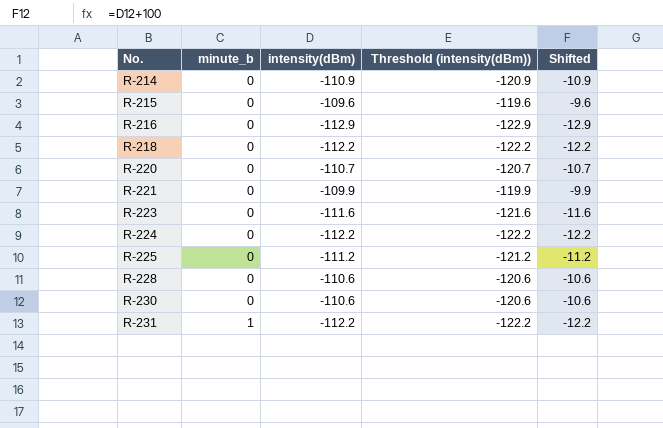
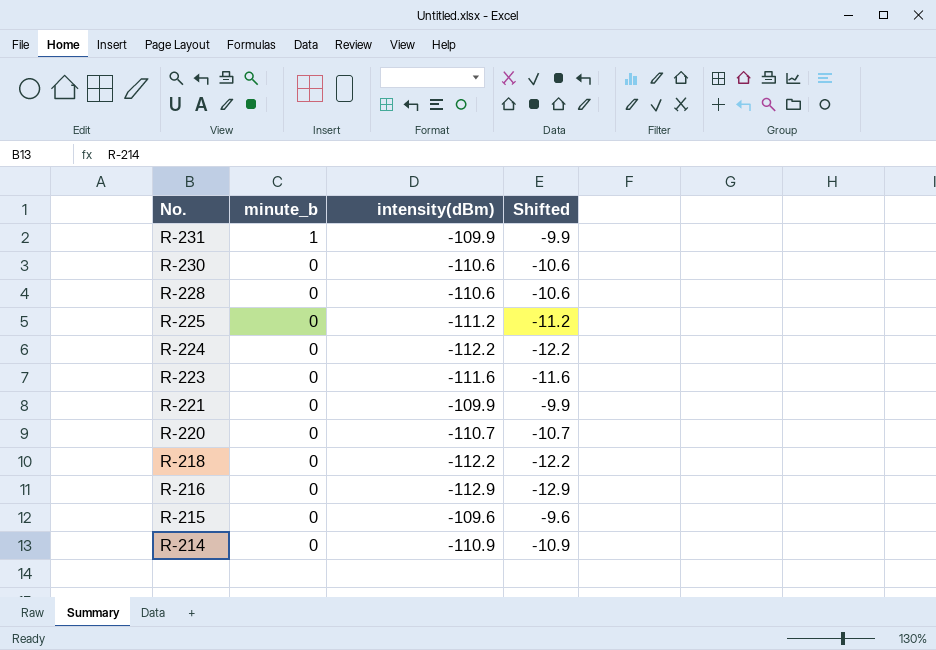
row order: No. ascending -> No. descending
column Threshold (intensity(dBm)) | formula: [intensity(dBm)] - 10 -> none
R-231 | intensity(dBm): -112.2 -> -109.9
R-231 | Shifted: -12.2 -> -9.9

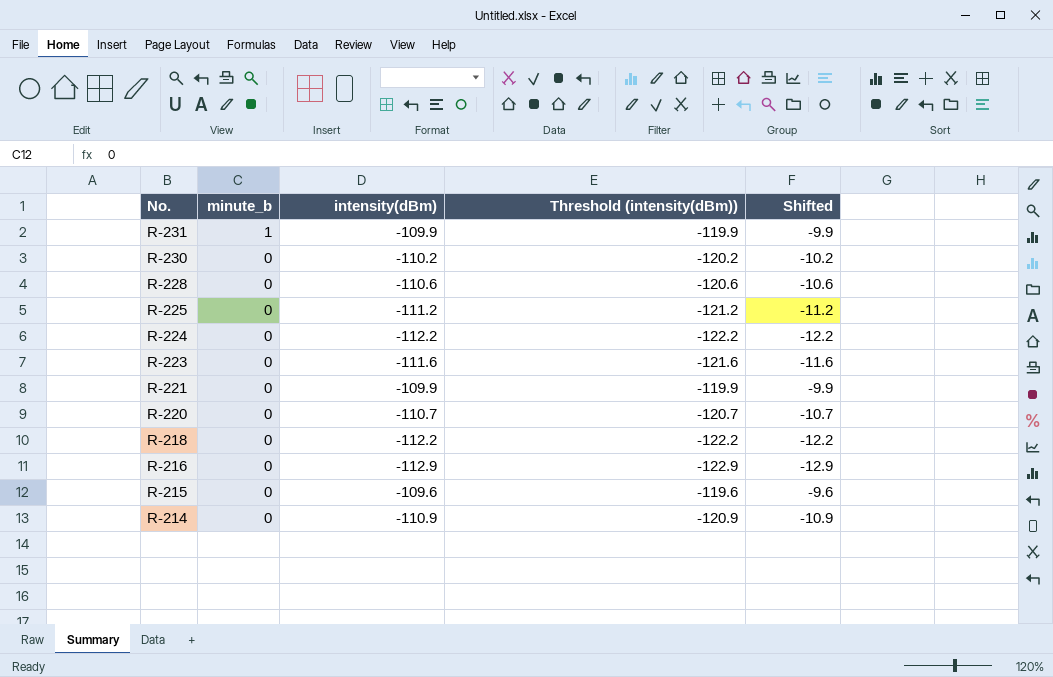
column Threshold (intensity(dBm)) | formula: none -> [intensity(dBm)] - 10
R-230 | intensity(dBm): -110.6 -> -110.2
R-230 | Shifted: -10.6 -> -10.2

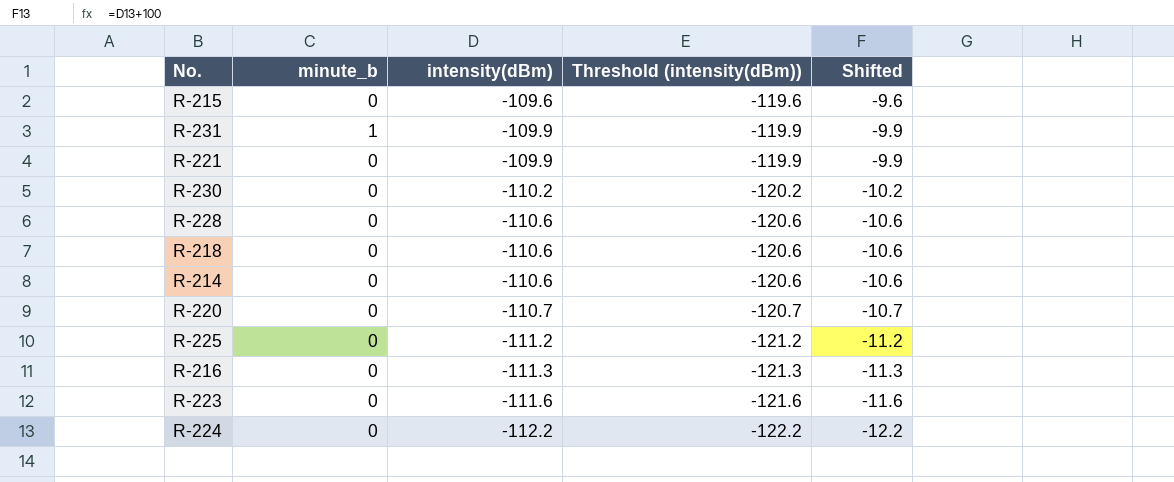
row order: No. descending -> intensity(dBm) descending
R-218 | intensity(dBm): -112.2 -> -110.6
R-218 | Threshold (intensity(dBm)): -122.2 -> -120.6
R-218 | Shifted: -12.2 -> -10.6
R-214 | intensity(dBm): -110.9 -> -110.6
R-214 | Threshold (intensity(dBm)): -120.9 -> -120.6
R-214 | Shifted: -10.9 -> -10.6
R-216 | intensity(dBm): -112.9 -> -111.3
R-216 | Threshold (intensity(dBm)): -122.9 -> -121.3
R-216 | Shifted: -12.9 -> -11.3

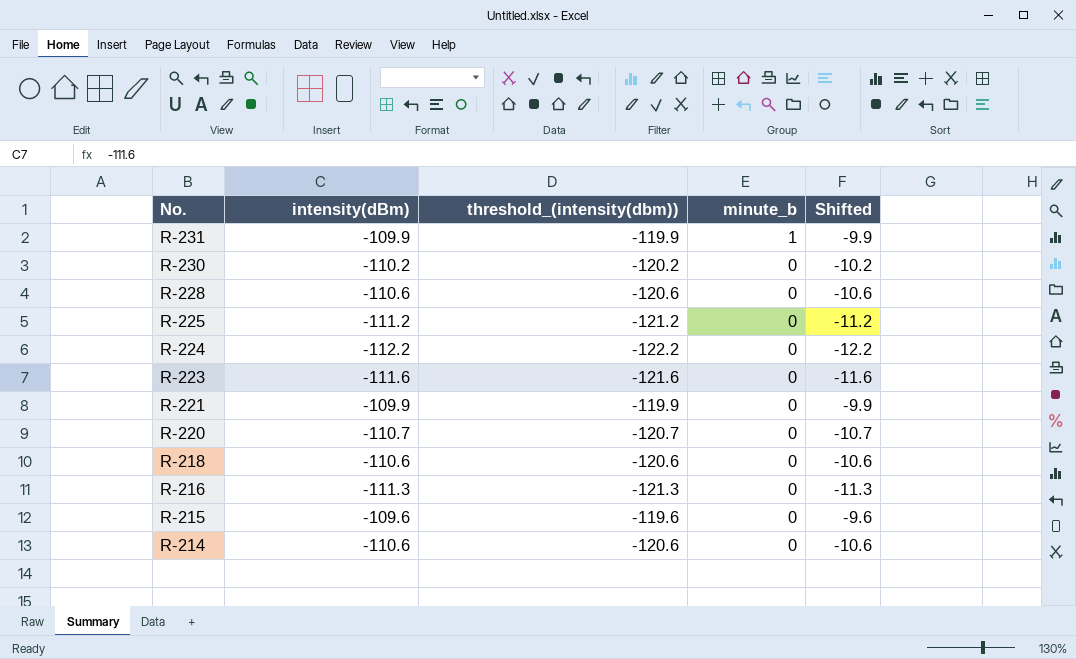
row order: intensity(dBm) descending -> No. descending
column name: Threshold (intensity(dBm)) -> threshold_(intensity(dbm))
column minute_b | position: 2 -> 4

